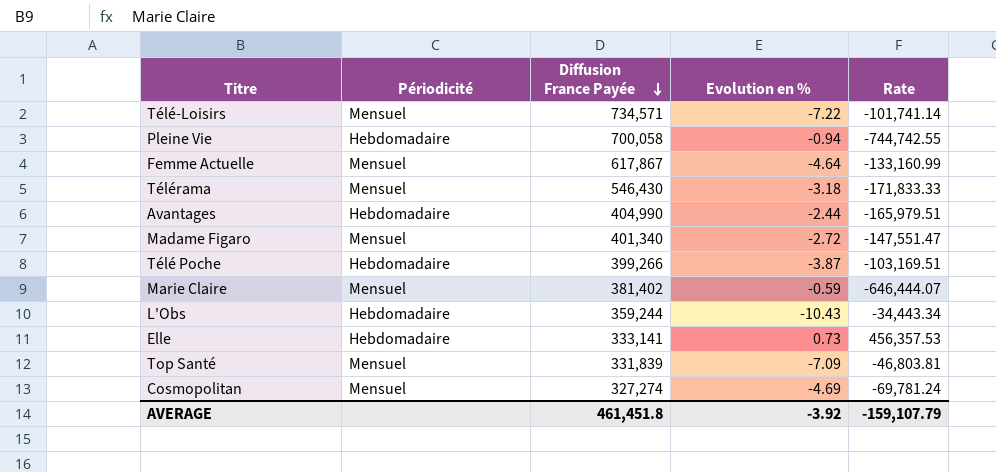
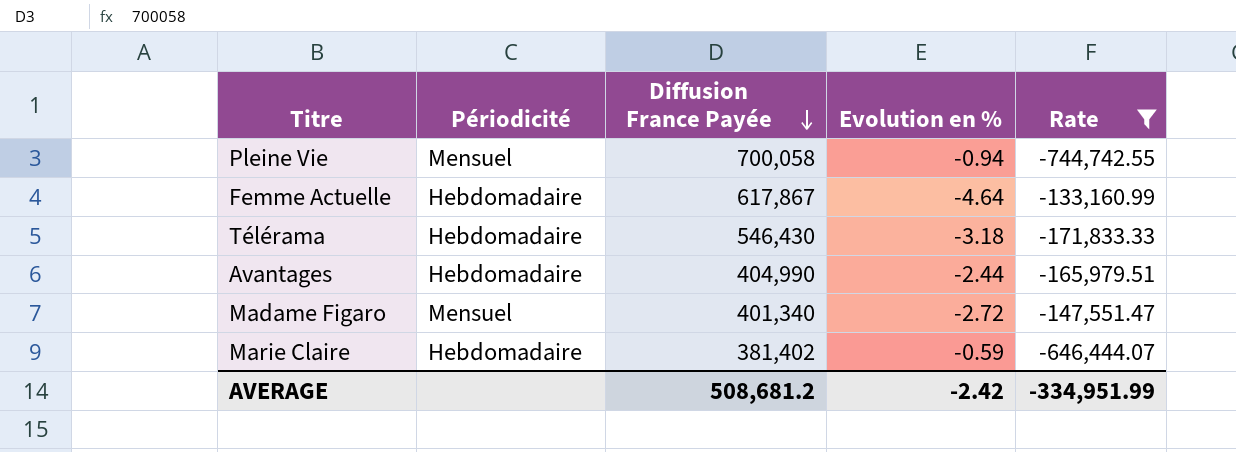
filter: none -> Rate <= -133,160.99
Pleine Vie | Périodicité: Hebdomadaire -> Mensuel
Femme Actuelle | Périodicité: Mensuel -> Hebdomadaire
Télérama | Périodicité: Mensuel -> Hebdomadaire
Marie Claire | Périodicité: Mensuel -> Hebdomadaire
AVERAGE | Diffusion France Payée: 461,451.8 -> 508,681.2
AVERAGE | Evolution en %: -3.92 -> -2.42
AVERAGE | Rate: -159,107.79 -> -334,951.99

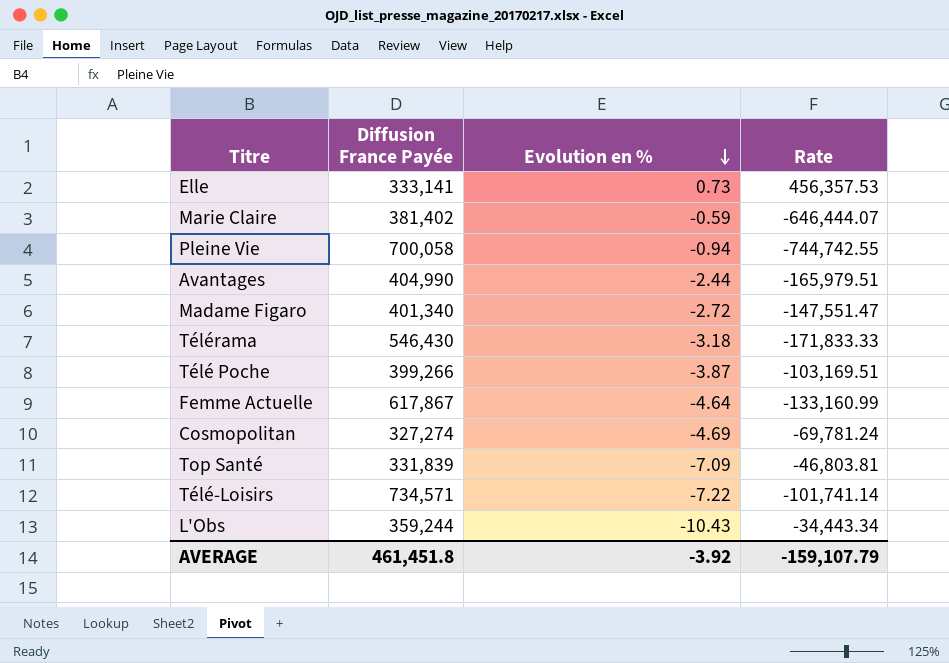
filter: Rate <= -133,160.99 -> none
row order: Diffusion France Payée descending -> Evolution en % descending
column Périodicité | position: 2 -> none
AVERAGE | Diffusion France Payée: 508,681.2 -> 461,451.8
AVERAGE | Evolution en %: -2.42 -> -3.92
AVERAGE | Rate: -334,951.99 -> -159,107.79

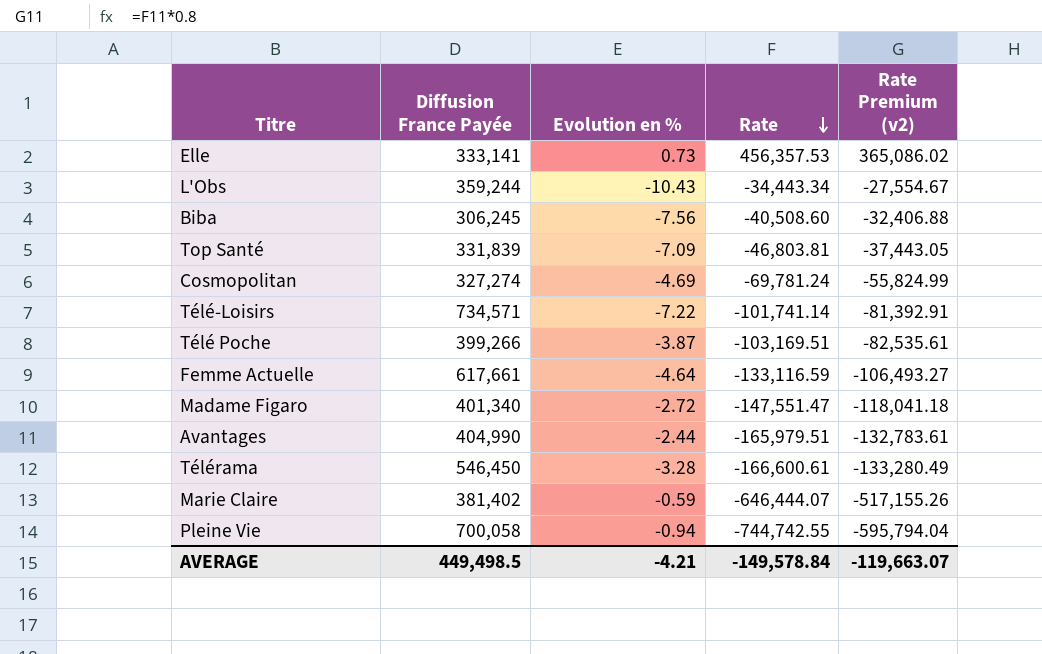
row order: Evolution en % descending -> Rate descending
column Rate Premium (v2) | formula: none -> [Rate] * 0.8
row Biba: none -> 306,245 | -7.56 | -40,508.60 | -32,406.88
Femme Actuelle | Diffusion France Payée: 617,867 -> 617,661
Femme Actuelle | Rate: -133,160.99 -> -133,116.59
Télérama | Diffusion France Payée: 546,430 -> 546,450
Télérama | Evolution en %: -3.18 -> -3.28
Télérama | Rate: -171,833.33 -> -166,600.61
AVERAGE | Diffusion France Payée: 461,451.8 -> 449,498.5
AVERAGE | Evolution en %: -3.92 -> -4.21
AVERAGE | Rate: -159,107.79 -> -149,578.84

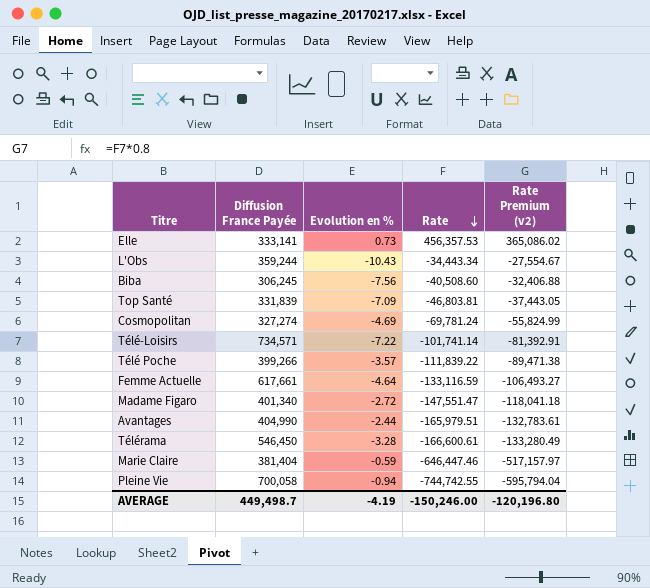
Télé Poche | Evolution en %: -3.87 -> -3.57
Télé Poche | Rate: -103,169.51 -> -111,839.22
Télé Poche | Rate Premium (v2): -82,535.61 -> -89,471.38
Marie Claire | Diffusion France Payée: 381,402 -> 381,404
Marie Claire | Rate: -646,444.07 -> -646,447.46
Marie Claire | Rate Premium (v2): -517,155.26 -> -517,157.97
AVERAGE | Diffusion France Payée: 449,498.5 -> 449,498.7
AVERAGE | Evolution en %: -4.21 -> -4.19
AVERAGE | Rate: -149,578.84 -> -150,246.00
AVERAGE | Rate Premium (v2): -119,663.07 -> -120,196.80

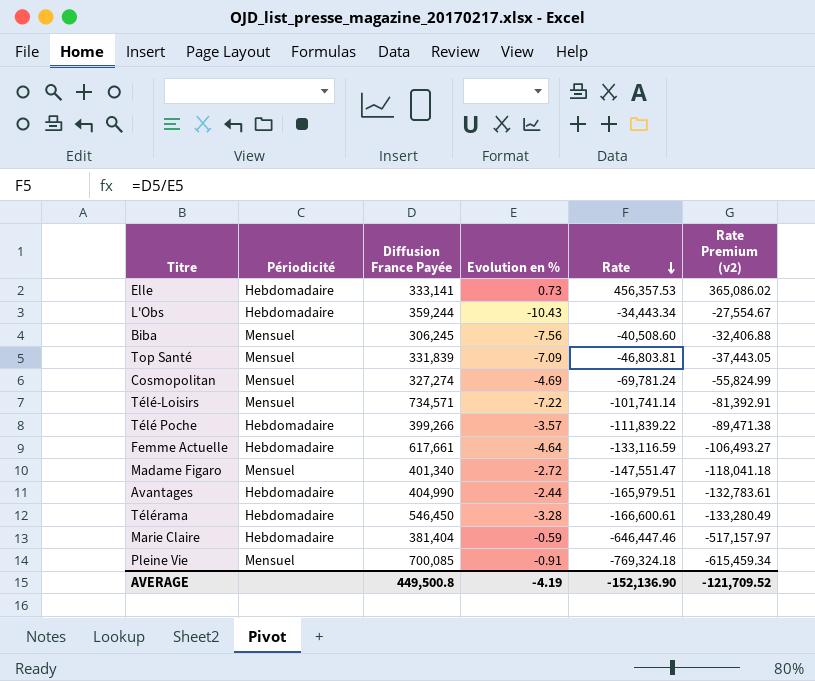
column Périodicité | position: none -> 2
Pleine Vie | Diffusion France Payée: 700,058 -> 700,085
Pleine Vie | Evolution en %: -0.94 -> -0.91
Pleine Vie | Rate: -744,742.55 -> -769,324.18
Pleine Vie | Rate Premium (v2): -595,794.04 -> -615,459.34
AVERAGE | Diffusion France Payée: 449,498.7 -> 449,500.8
AVERAGE | Rate: -150,246.00 -> -152,136.90
AVERAGE | Rate Premium (v2): -120,196.80 -> -121,709.52

